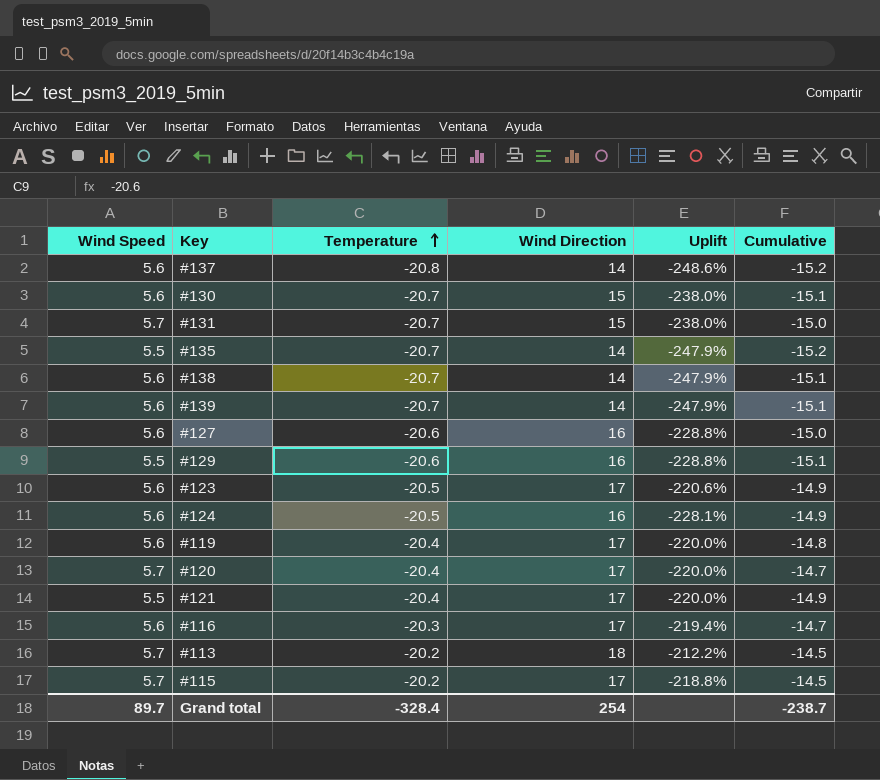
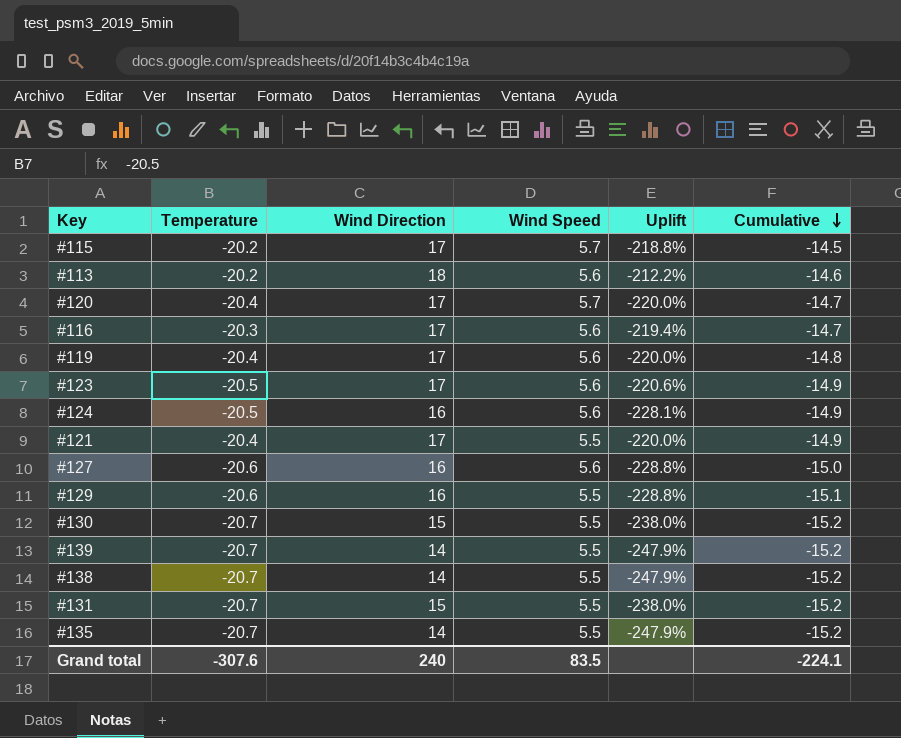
row order: Temperature ascending -> Cumulative descending
column Wind Speed | position: 1 -> 4
row #137: 5.6 | -20.8 | 14 | -248.6% | -15.2 -> none
#113 | Wind Speed: 5.7 -> 5.6
#113 | Cumulative: -14.5 -> -14.6
#130 | Wind Speed: 5.6 -> 5.5
#130 | Cumulative: -15.1 -> -15.2
#139 | Wind Speed: 5.6 -> 5.5
#139 | Cumulative: -15.1 -> -15.2
#138 | Wind Speed: 5.6 -> 5.5
#138 | Cumulative: -15.1 -> -15.2
#131 | Wind Speed: 5.7 -> 5.5
#131 | Cumulative: -15.0 -> -15.2
Grand total | Temperature: -328.4 -> -307.6
Grand total | Wind Direction: 254 -> 240
Grand total | Wind Speed: 89.7 -> 83.5
Grand total | Cumulative: -238.7 -> -224.1

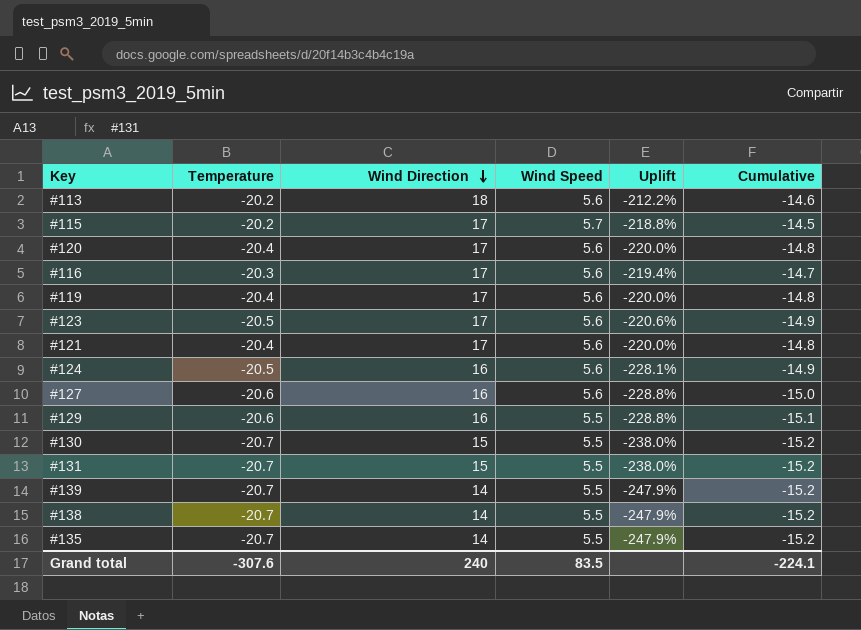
row order: Cumulative descending -> Wind Direction descending
#120 | Wind Speed: 5.7 -> 5.6
#120 | Cumulative: -14.7 -> -14.8
#121 | Wind Speed: 5.5 -> 5.6
#121 | Cumulative: -14.9 -> -14.8

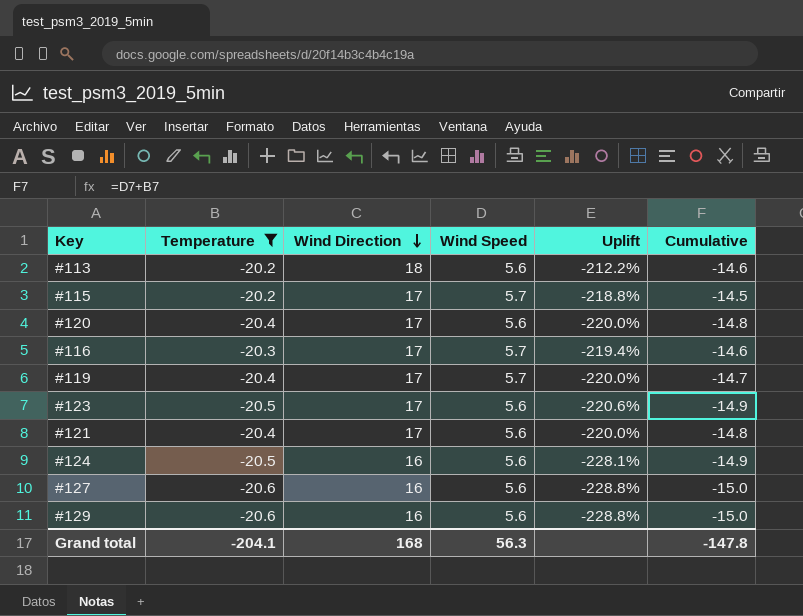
filter: none -> Temperature != -20.7
#116 | Wind Speed: 5.6 -> 5.7
#116 | Cumulative: -14.7 -> -14.6
#119 | Wind Speed: 5.6 -> 5.7
#119 | Cumulative: -14.8 -> -14.7
#129 | Wind Speed: 5.5 -> 5.6
#129 | Cumulative: -15.1 -> -15.0
Grand total | Temperature: -307.6 -> -204.1
Grand total | Wind Direction: 240 -> 168
Grand total | Wind Speed: 83.5 -> 56.3
Grand total | Cumulative: -224.1 -> -147.8

